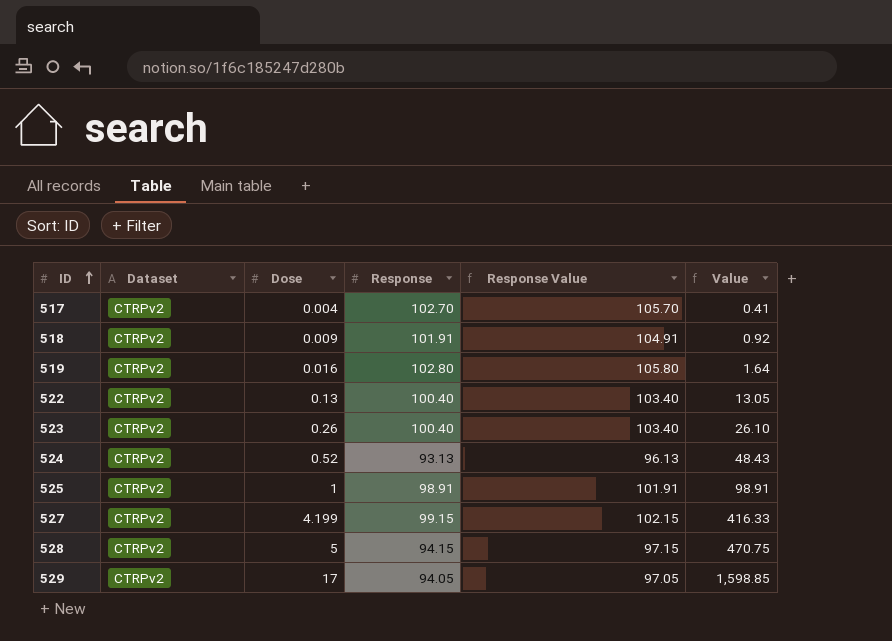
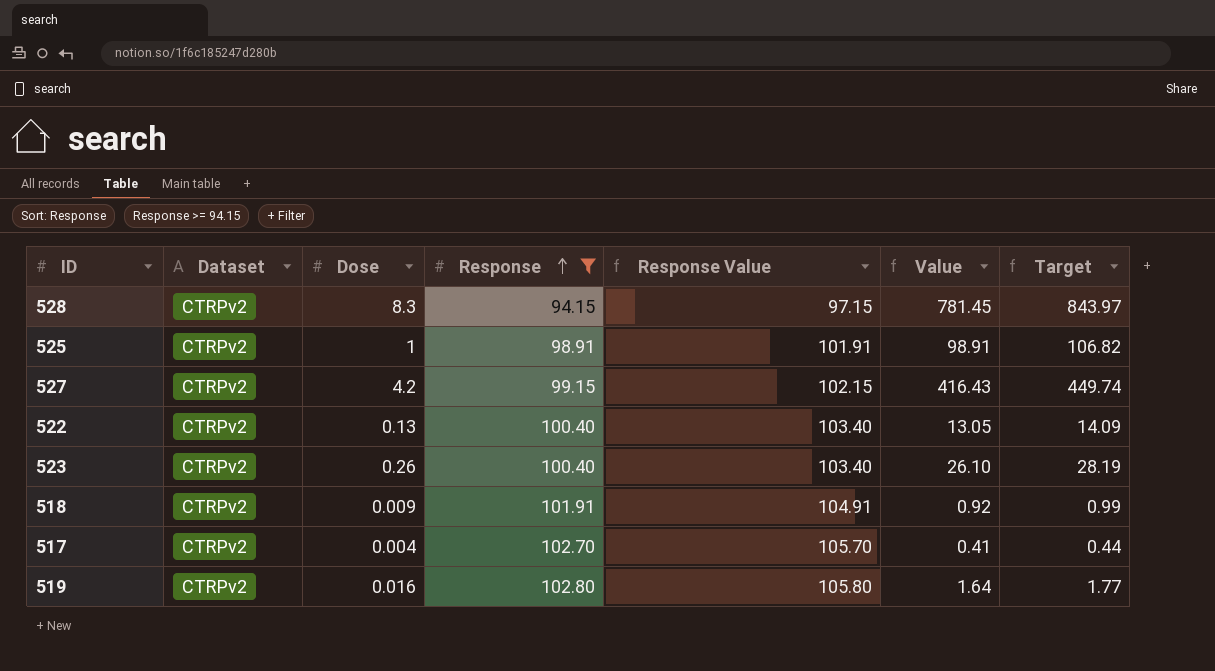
filter: none -> Response >= 94.15
row order: ID ascending -> Response ascending
column Target | formula: none -> [Value] * 1.08
528 | Dose: 5 -> 8.3
528 | Value: 470.75 -> 781.45
527 | Dose: 4.199 -> 4.2
527 | Value: 416.33 -> 416.43

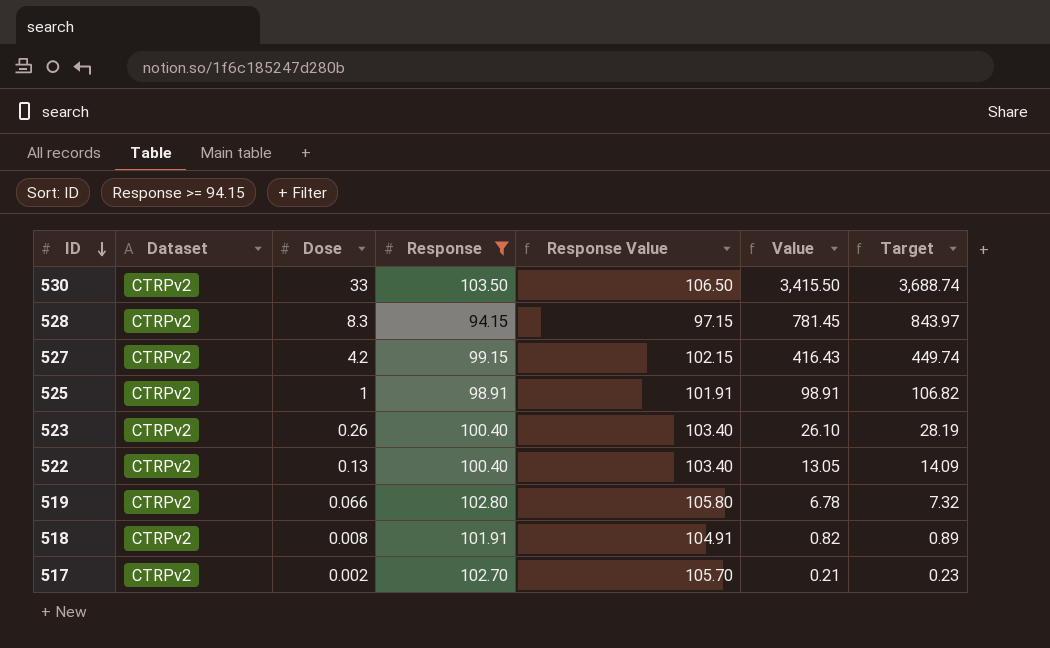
row order: Response ascending -> ID descending
row 530: none -> CTRPv2 | 33 | 103.50 | 106.50 | 3,415.50 | 3,688.74
519 | Dose: 0.016 -> 0.066
519 | Value: 1.64 -> 6.78
519 | Target: 1.77 -> 7.32
518 | Dose: 0.009 -> 0.008
518 | Value: 0.92 -> 0.82
518 | Target: 0.99 -> 0.89
517 | Dose: 0.004 -> 0.002
517 | Value: 0.41 -> 0.21
517 | Target: 0.44 -> 0.23

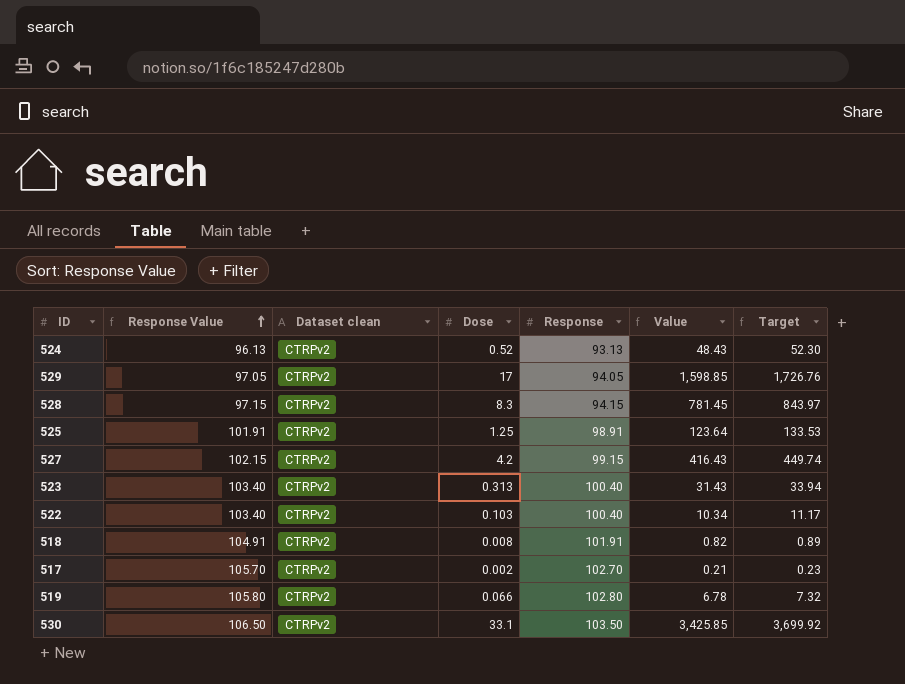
filter: Response >= 94.15 -> none
row order: ID descending -> Response Value ascending
column Response Value | position: 5 -> 2
column name: Dataset -> Dataset clean
525 | Dose: 1 -> 1.25
525 | Value: 98.91 -> 123.64
525 | Target: 106.82 -> 133.53
523 | Dose: 0.26 -> 0.313
523 | Value: 26.10 -> 31.43
523 | Target: 28.19 -> 33.94
522 | Dose: 0.13 -> 0.103
522 | Value: 13.05 -> 10.34
522 | Target: 14.09 -> 11.17
530 | Dose: 33 -> 33.1
530 | Value: 3,415.50 -> 3,425.85
530 | Target: 3,688.74 -> 3,699.92

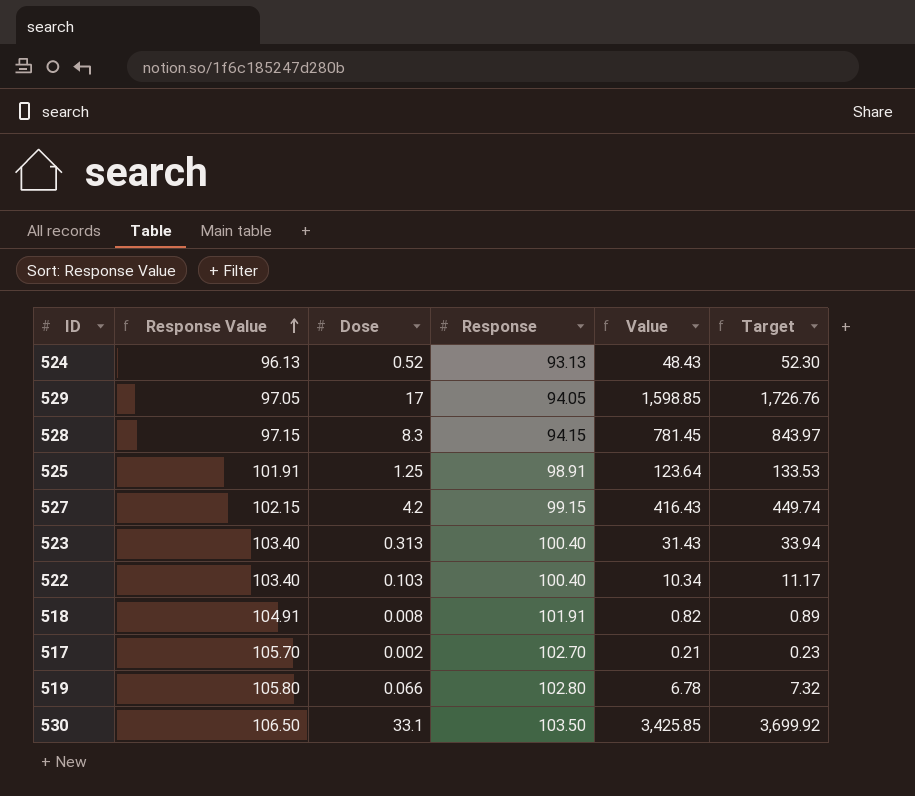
column Dataset clean | position: 3 -> none

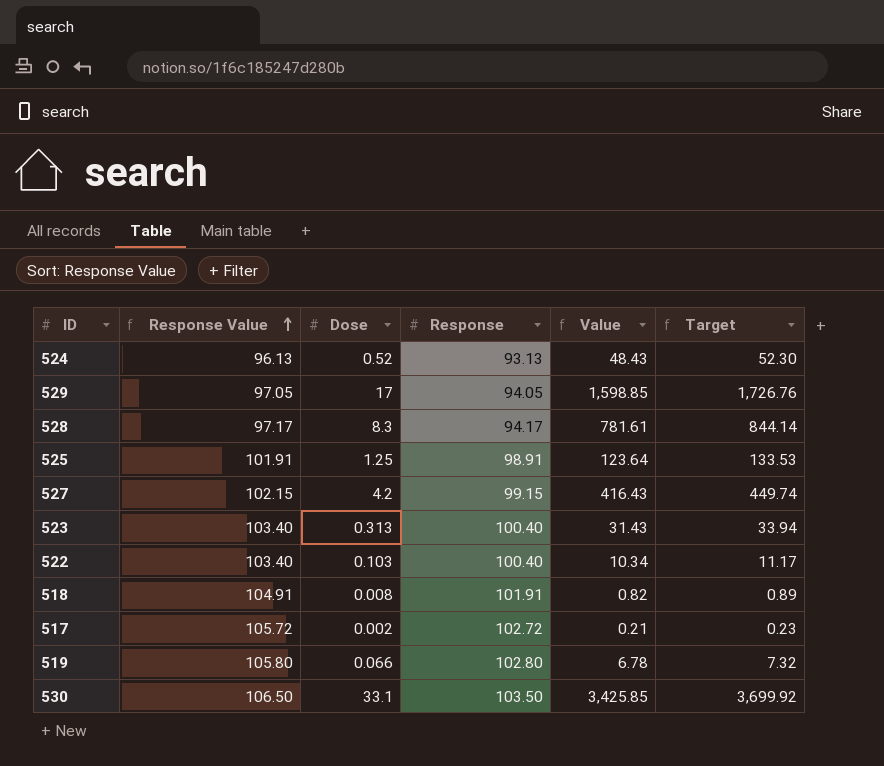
528 | Response Value: 97.15 -> 97.17
528 | Response: 94.15 -> 94.17
528 | Value: 781.45 -> 781.61
528 | Target: 843.97 -> 844.14
517 | Response Value: 105.70 -> 105.72
517 | Response: 102.70 -> 102.72

